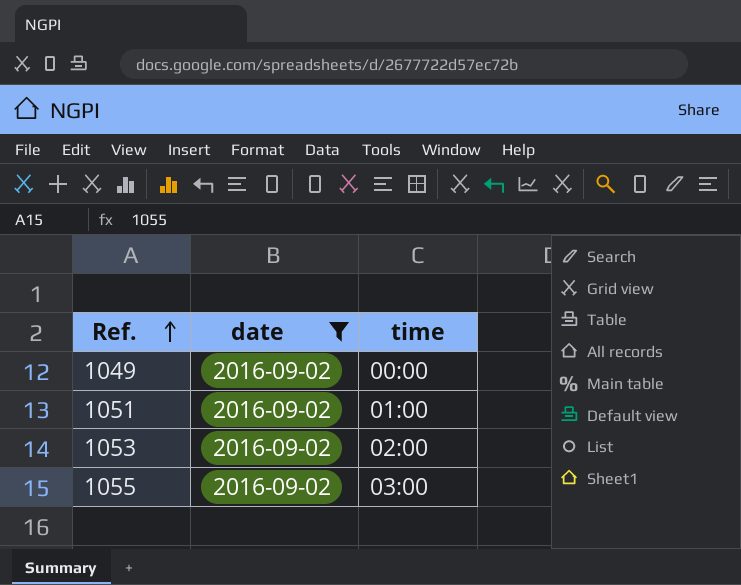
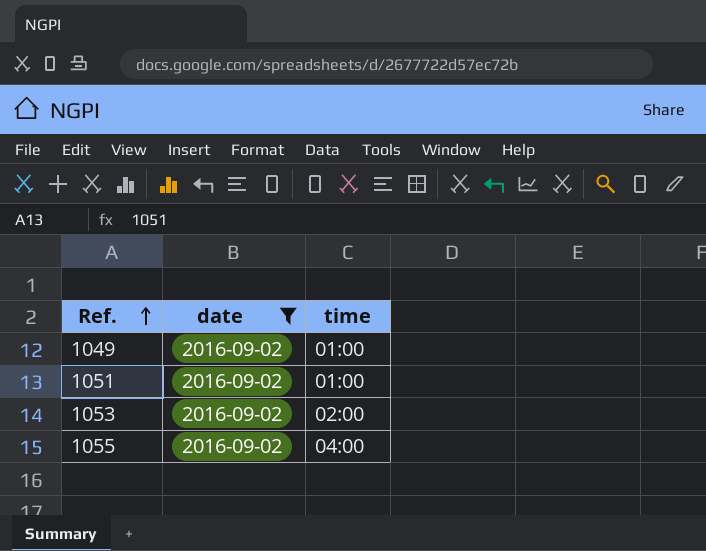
1049 | time: 00:00 -> 01:00
1055 | time: 03:00 -> 04:00

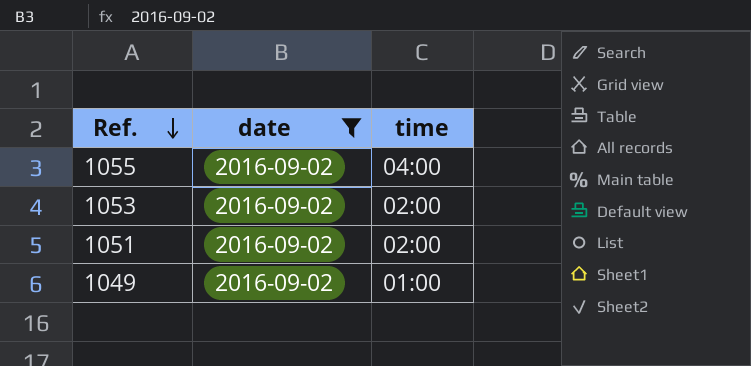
row order: Ref. ascending -> Ref. descending
1051 | time: 01:00 -> 02:00

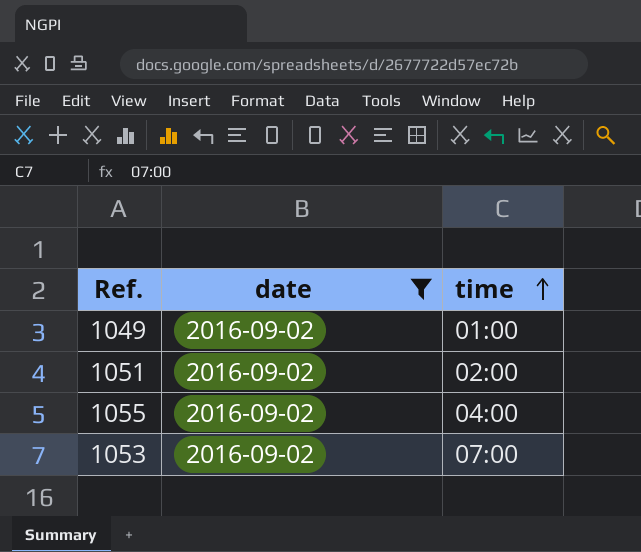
row order: Ref. descending -> time ascending
1053 | time: 02:00 -> 07:00

